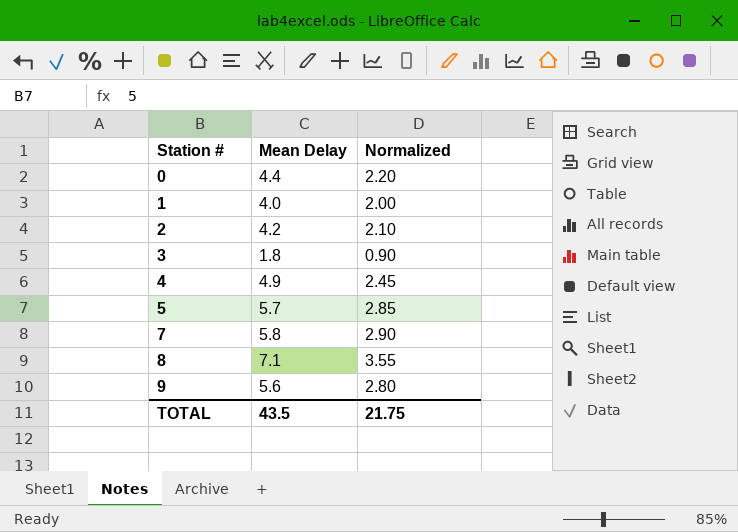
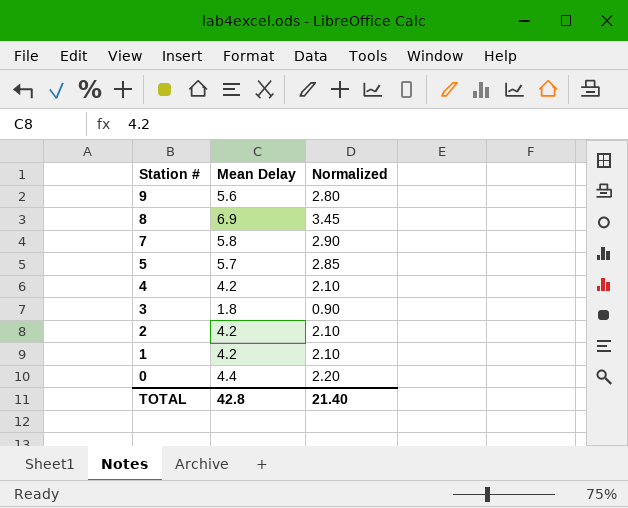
row order: Station # ascending -> Station # descending
8 | Mean Delay: 7.1 -> 6.9
8 | Normalized: 3.55 -> 3.45
4 | Mean Delay: 4.9 -> 4.2
4 | Normalized: 2.45 -> 2.10
1 | Mean Delay: 4.0 -> 4.2
1 | Normalized: 2.00 -> 2.10
TOTAL | Mean Delay: 43.5 -> 42.8
TOTAL | Normalized: 21.75 -> 21.40

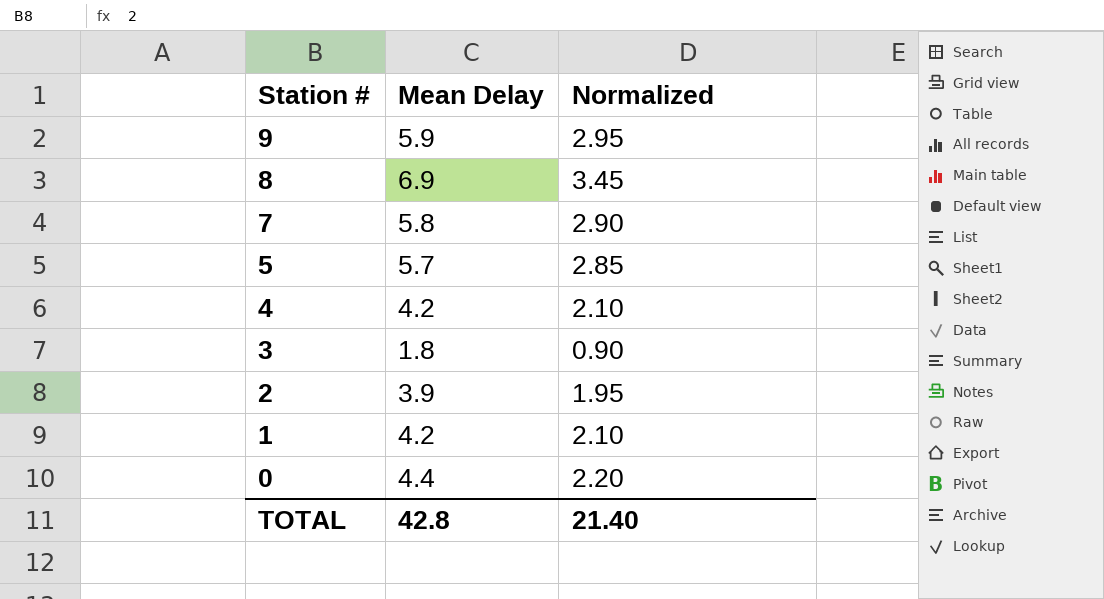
9 | Mean Delay: 5.6 -> 5.9
9 | Normalized: 2.80 -> 2.95
2 | Mean Delay: 4.2 -> 3.9
2 | Normalized: 2.10 -> 1.95

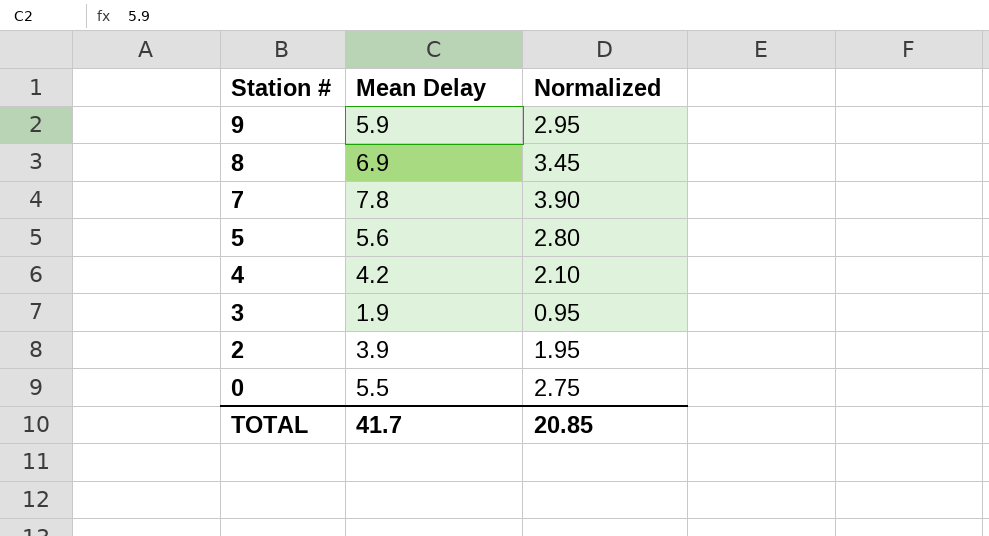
row 1: 4.2 | 2.10 -> none
7 | Mean Delay: 5.8 -> 7.8
7 | Normalized: 2.90 -> 3.90
5 | Mean Delay: 5.7 -> 5.6
5 | Normalized: 2.85 -> 2.80
3 | Mean Delay: 1.8 -> 1.9
3 | Normalized: 0.90 -> 0.95
0 | Mean Delay: 4.4 -> 5.5
0 | Normalized: 2.20 -> 2.75
TOTAL | Mean Delay: 42.8 -> 41.7
TOTAL | Normalized: 21.40 -> 20.85

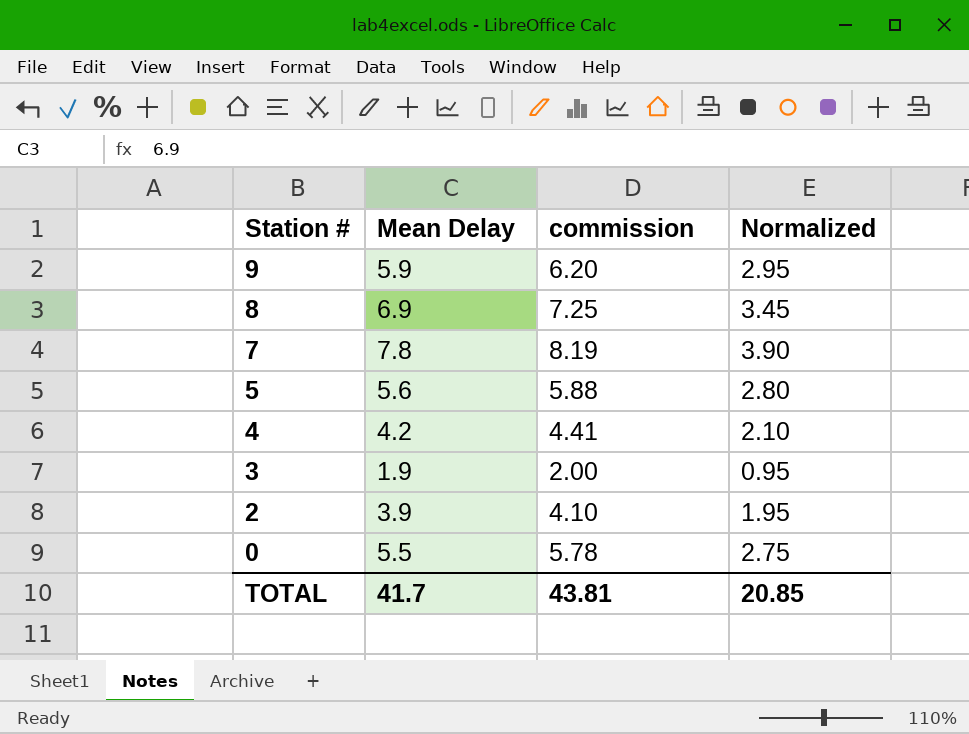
column commission | formula: none -> [Mean Delay] * 1.05

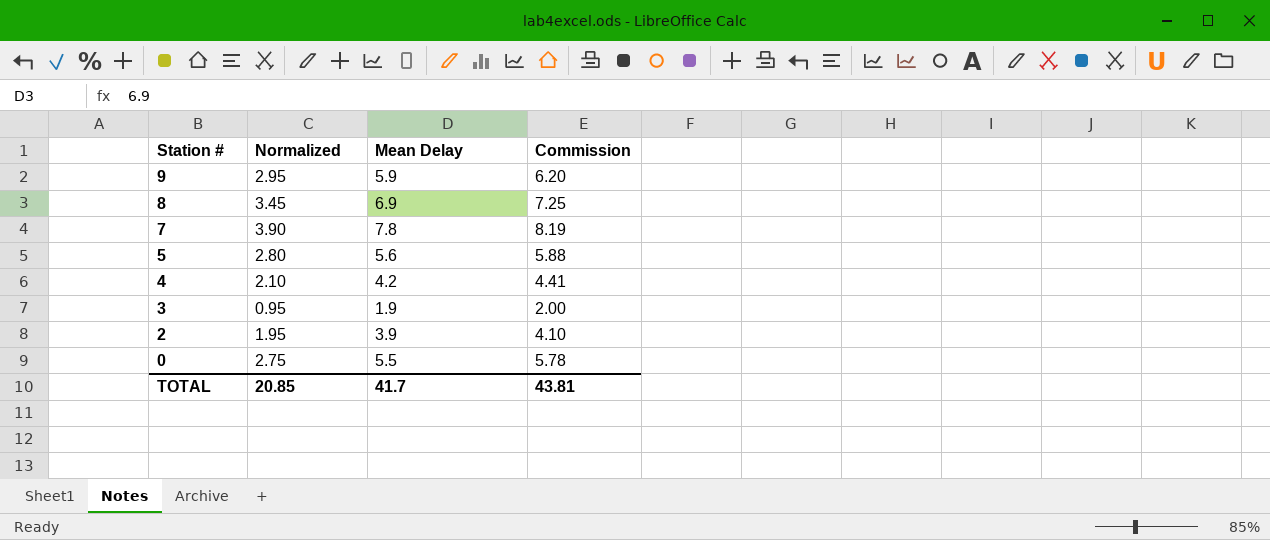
column Normalized | position: 4 -> 2
column name: commission -> Commission

